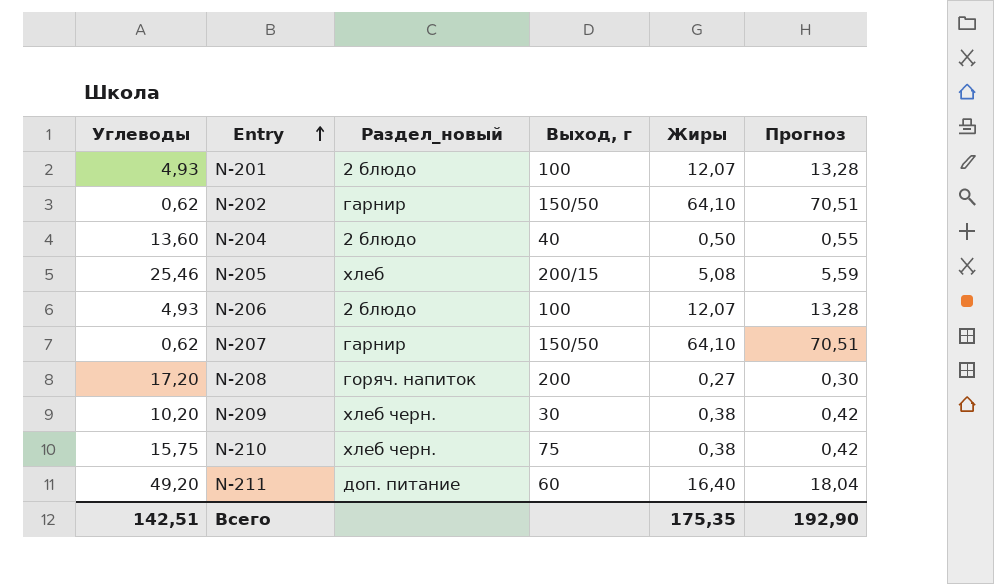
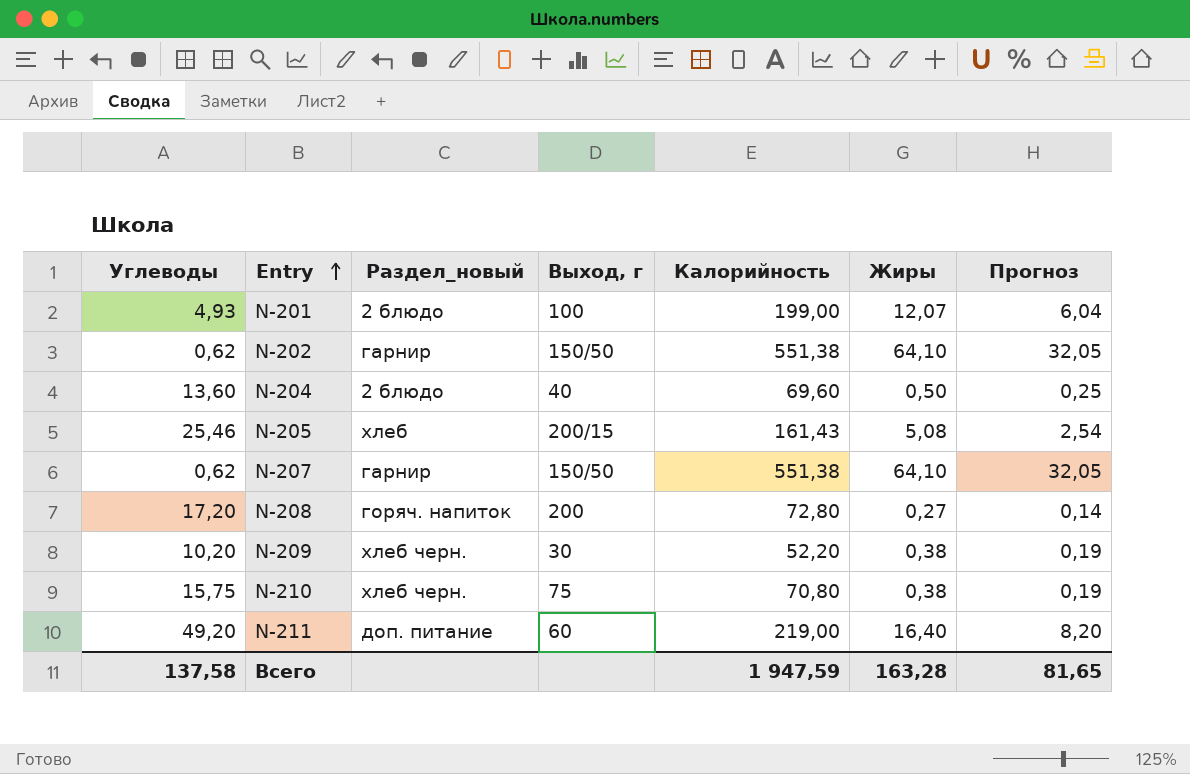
column Калорийность | position: none -> 5
column Прогноз | formula: [Жиры] * 1,1 -> [Жиры] * 0,5
row N-206: 4,93 | 2 блюдо | 100 | 12,07 | 13,28 -> none
Всего | Углеводы: 142,51 -> 137,58
Всего | Жиры: 175,35 -> 163,28
Всего | Прогноз: 192,90 -> 81,65

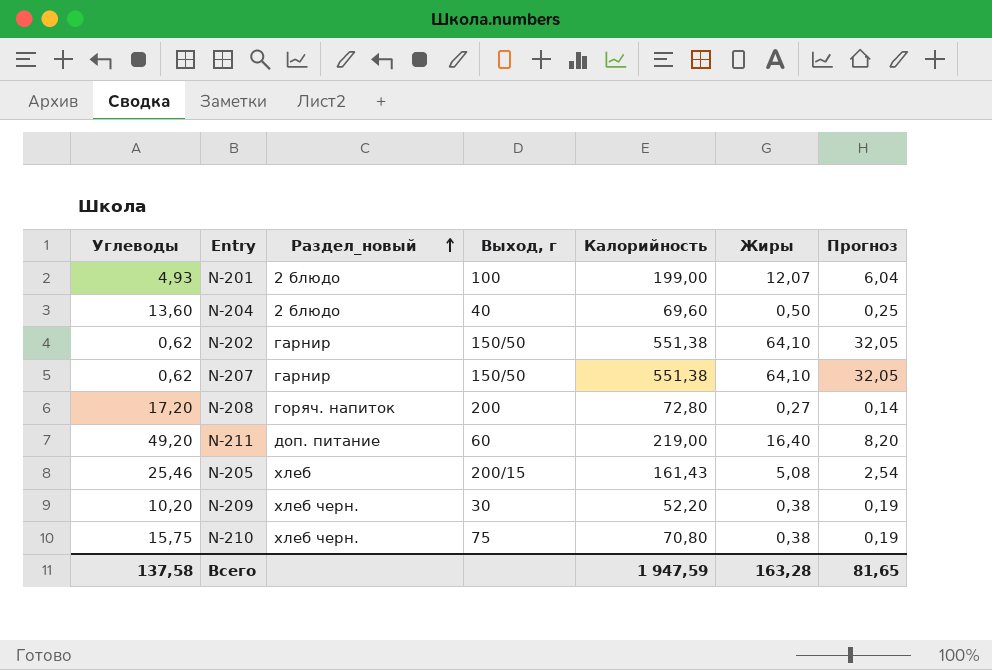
row order: Entry ascending -> Раздел_новый ascending

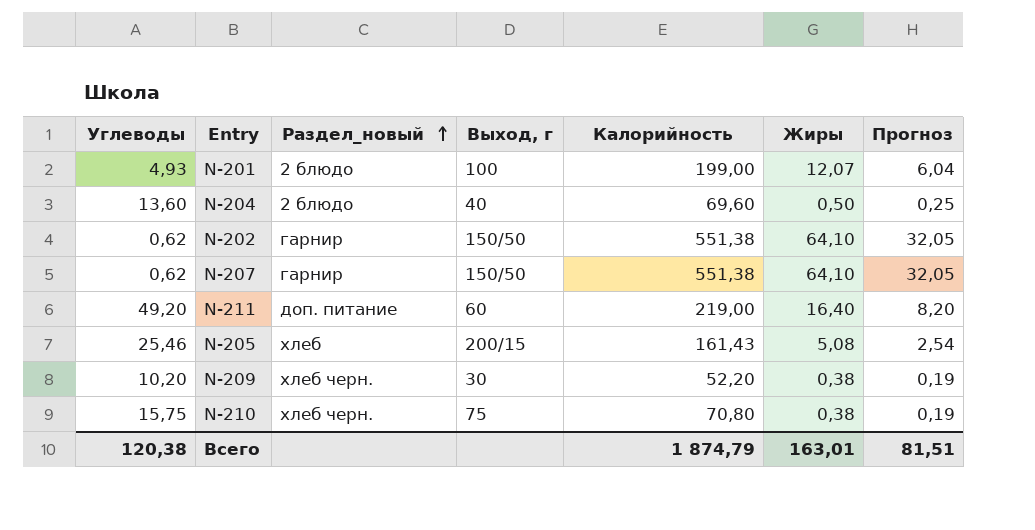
row N-208: 17,20 | горяч. напиток | 200 | 72,80 | 0,27 | 0,14 -> none
Всего | Углеводы: 137,58 -> 120,38
Всего | Калорийность: 1 947,59 -> 1 874,79
Всего | Жиры: 163,28 -> 163,01
Всего | Прогноз: 81,65 -> 81,51

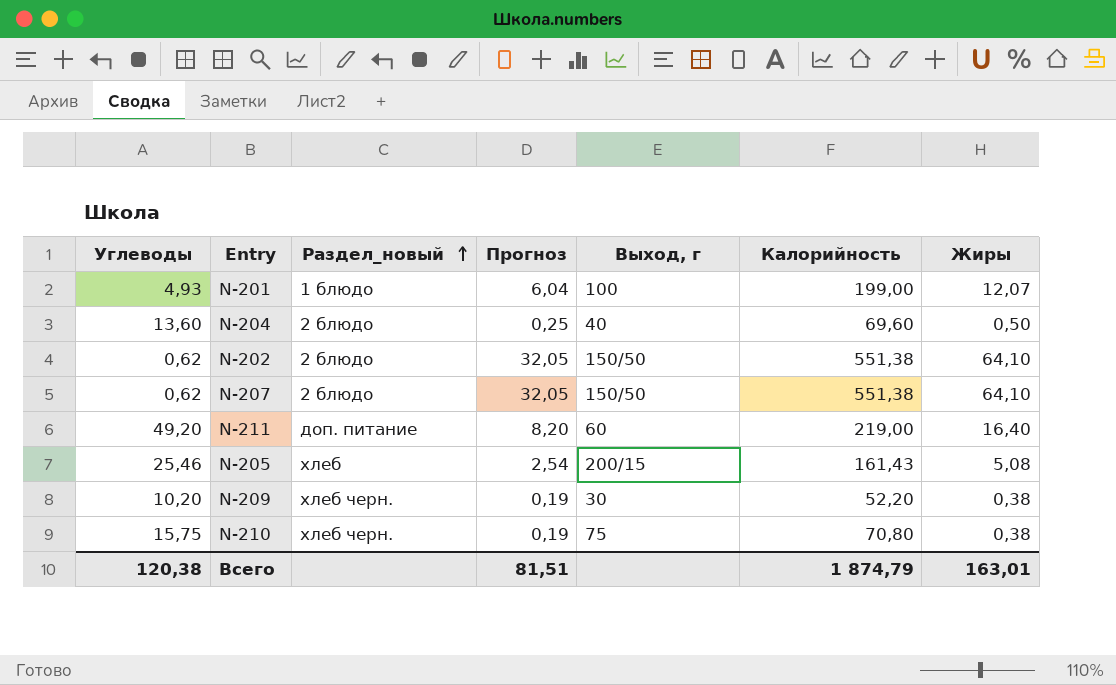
column Прогноз | position: 7 -> 4
N-201 | Раздел_новый: 2 блюдо -> 1 блюдо
N-202 | Раздел_новый: гарнир -> 2 блюдо
N-207 | Раздел_новый: гарнир -> 2 блюдо

